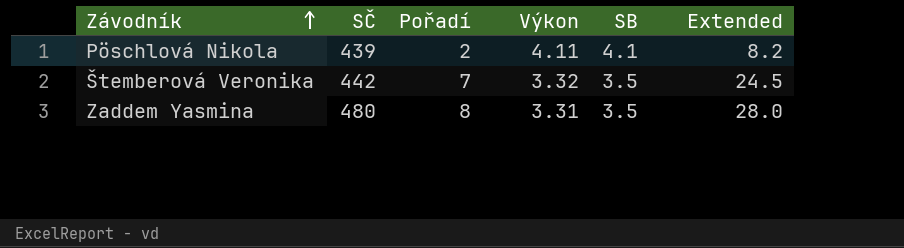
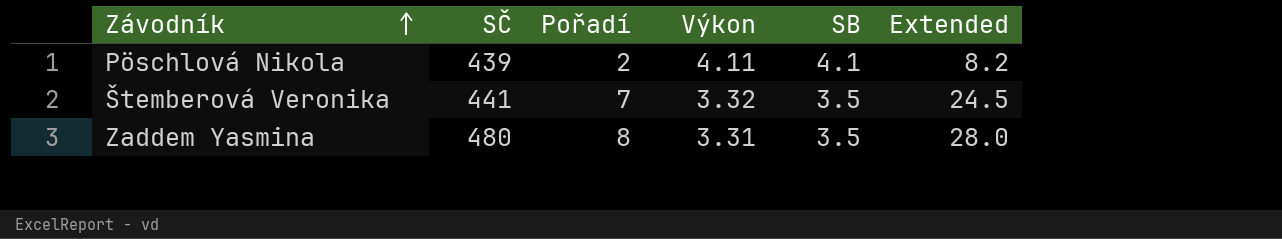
Štemberová Veronika | SČ: 442 -> 441

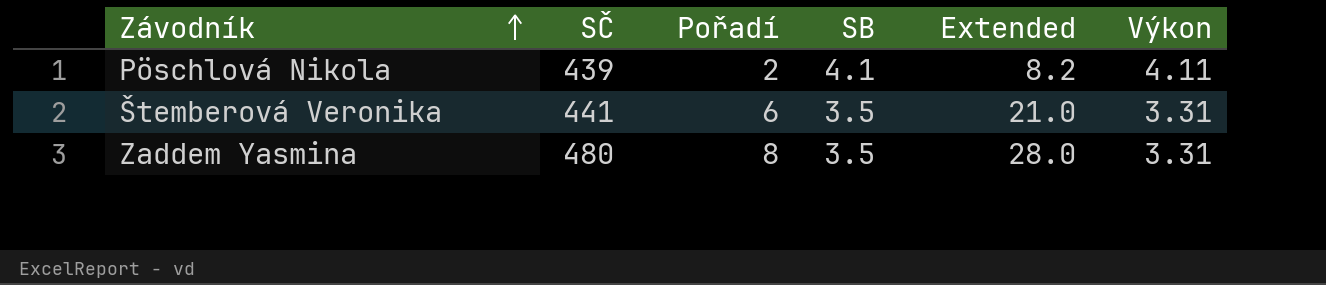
column Výkon | position: 4 -> 6
Štemberová Veronika | Pořadí: 7 -> 6
Štemberová Veronika | Extended: 24.5 -> 21.0
Štemberová Veronika | Výkon: 3.32 -> 3.31

